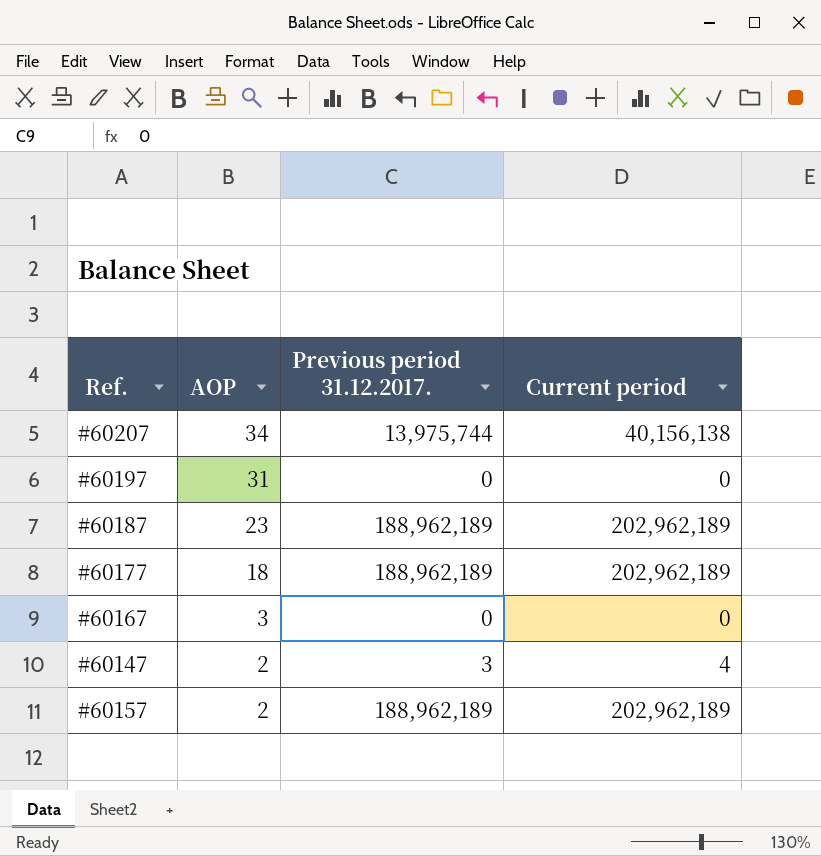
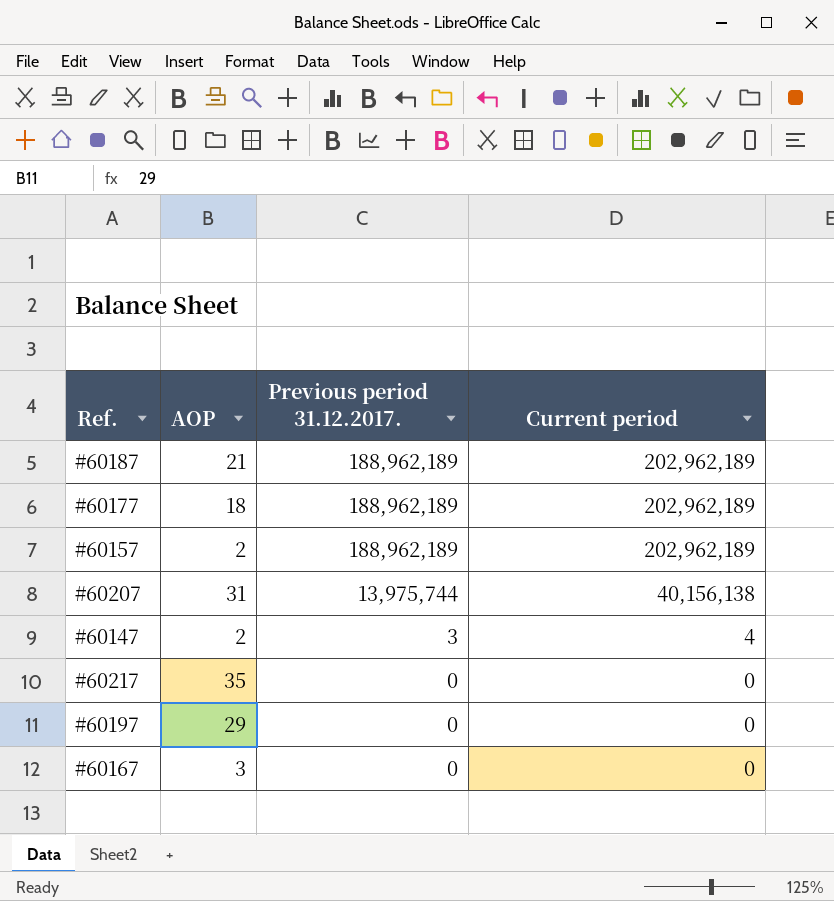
row order: AOP descending -> Previous period 31.12.2017. descending
#60187 | AOP: 23 -> 21
#60207 | AOP: 34 -> 31
row #60217: none -> 35 | 0 | 0
#60197 | AOP: 31 -> 29

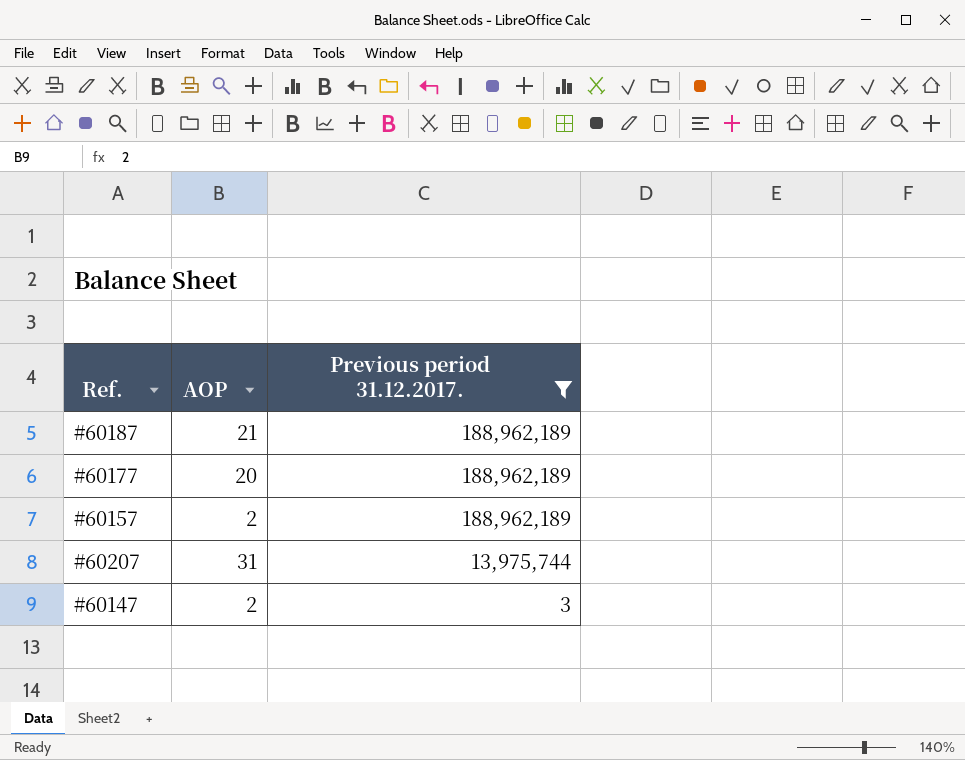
filter: none -> Previous period 31.12.2017. != 0
column Current period | position: 4 -> none
#60177 | AOP: 18 -> 20

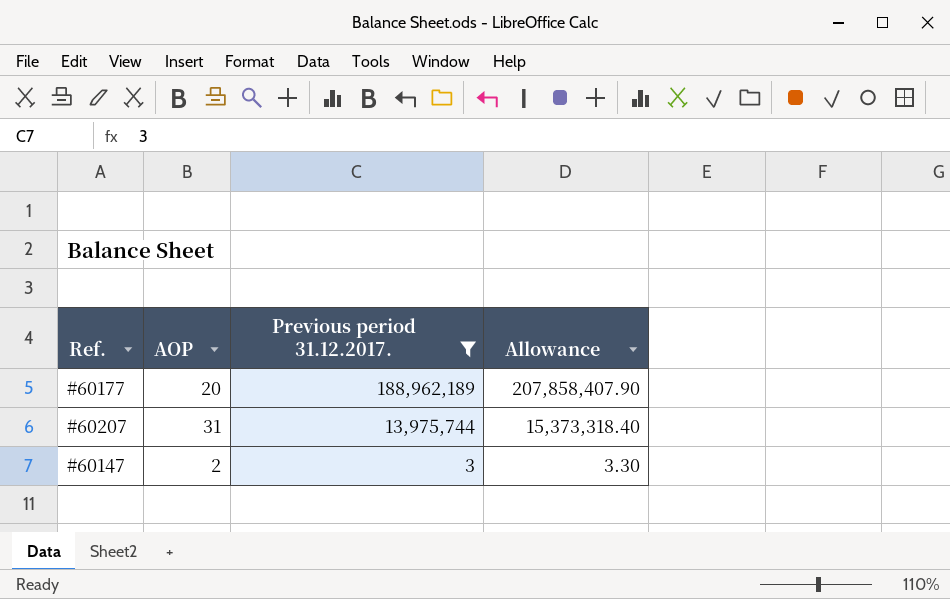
column Allowance | formula: none -> [Previous period 31.12.2017.] * 1.1
row #60187: 21 | 188,962,189 -> none
row #60157: 2 | 188,962,189 -> none

